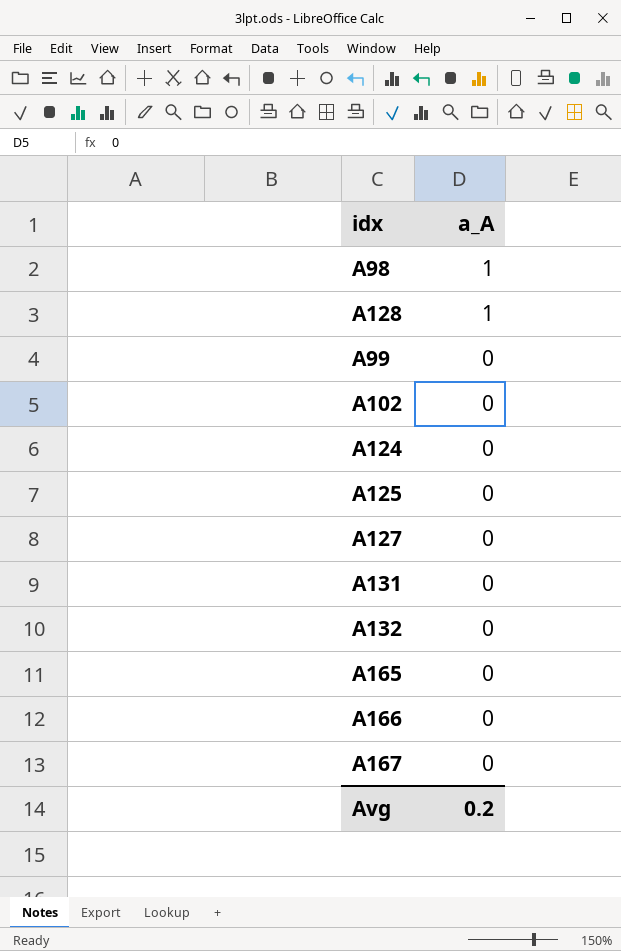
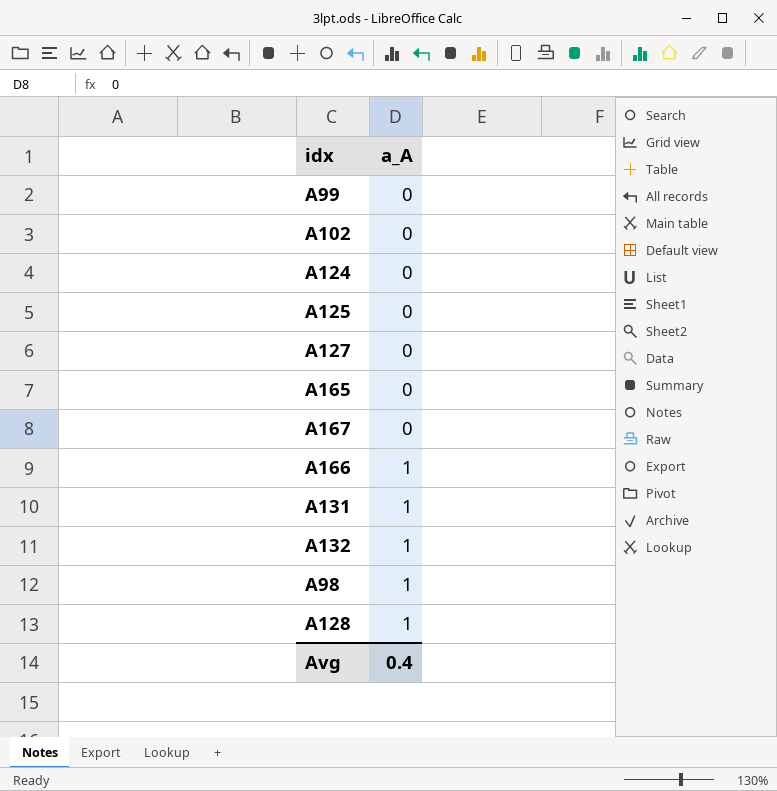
row order: a_A descending -> a_A ascending
A166 | a_A: 0 -> 1
A131 | a_A: 0 -> 1
A132 | a_A: 0 -> 1
Avg | a_A: 0.2 -> 0.4

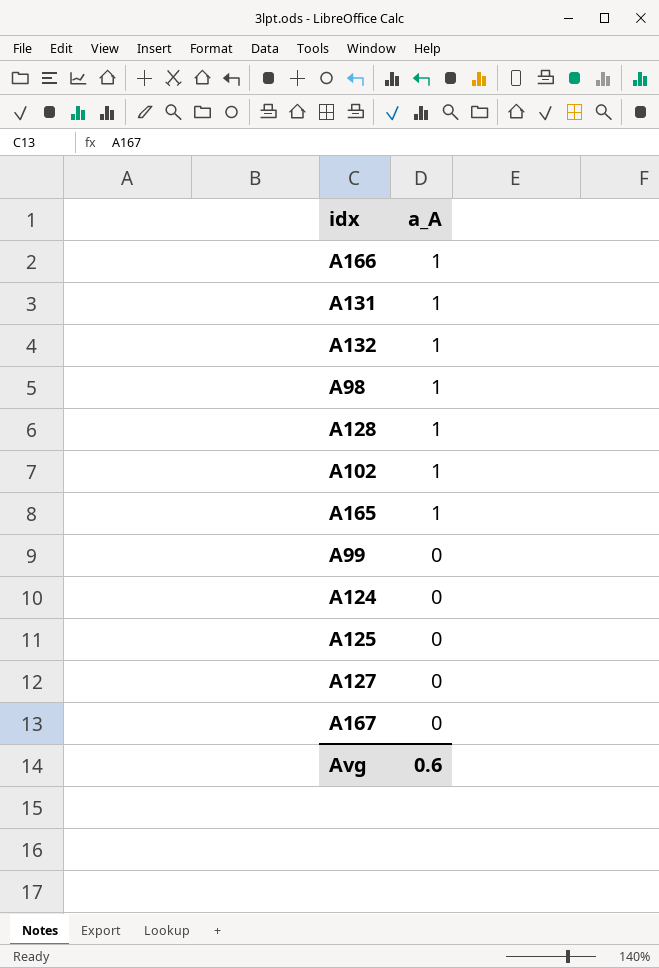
row order: a_A ascending -> a_A descending
A102 | a_A: 0 -> 1
A165 | a_A: 0 -> 1
Avg | a_A: 0.4 -> 0.6

